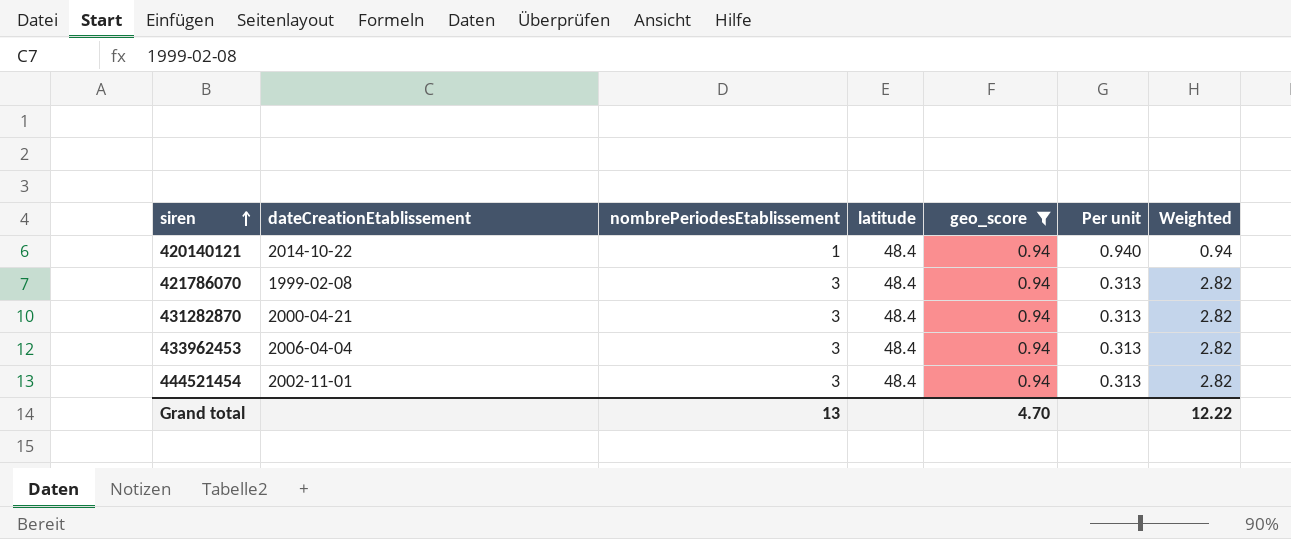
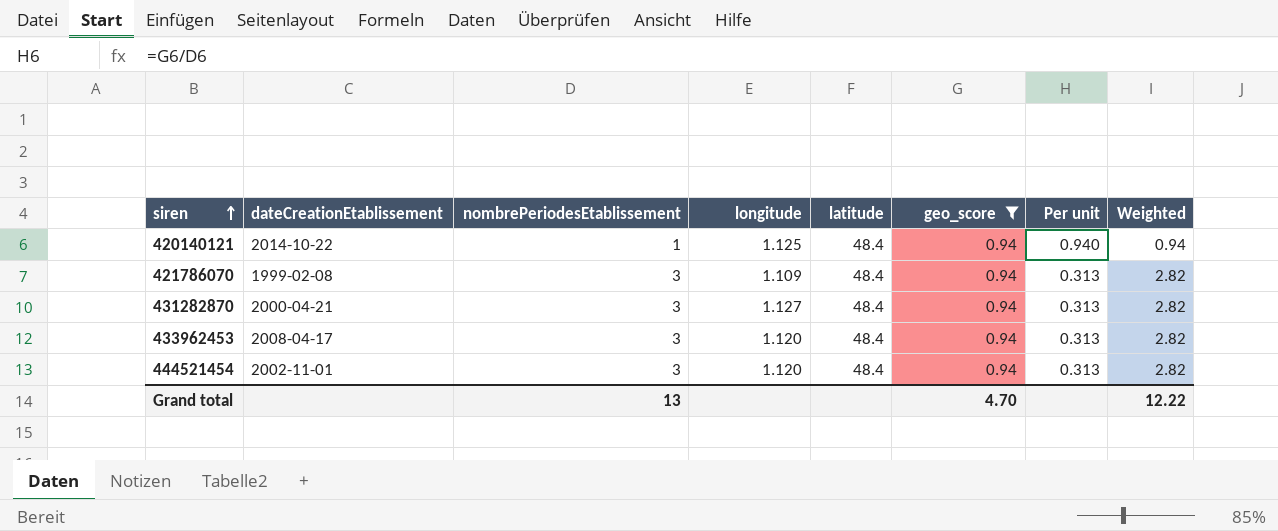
column longitude | position: none -> 4
433962453 | dateCreationEtablissement: 2006-04-04 -> 2008-04-17

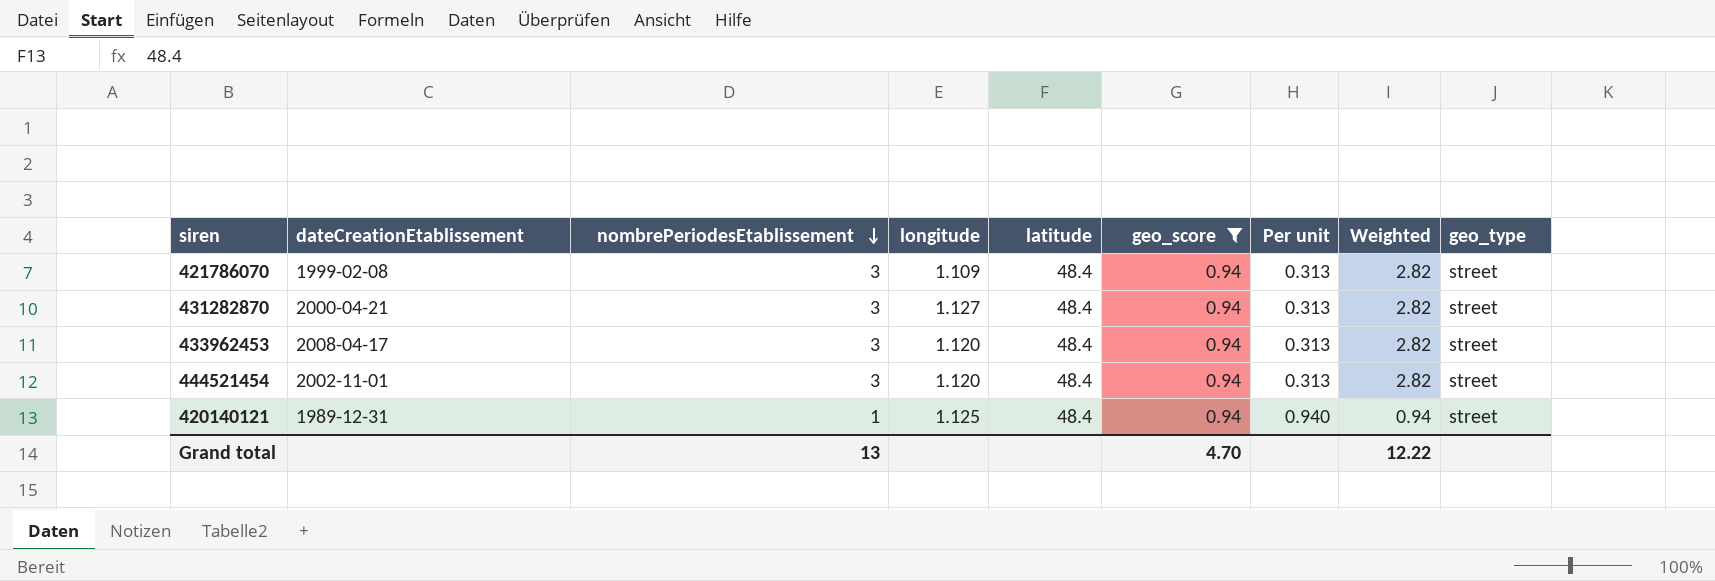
row order: siren ascending -> nombrePeriodesEtablissement descending
column geo_type | position: none -> 9
420140121 | dateCreationEtablissement: 2014-10-22 -> 1989-12-31

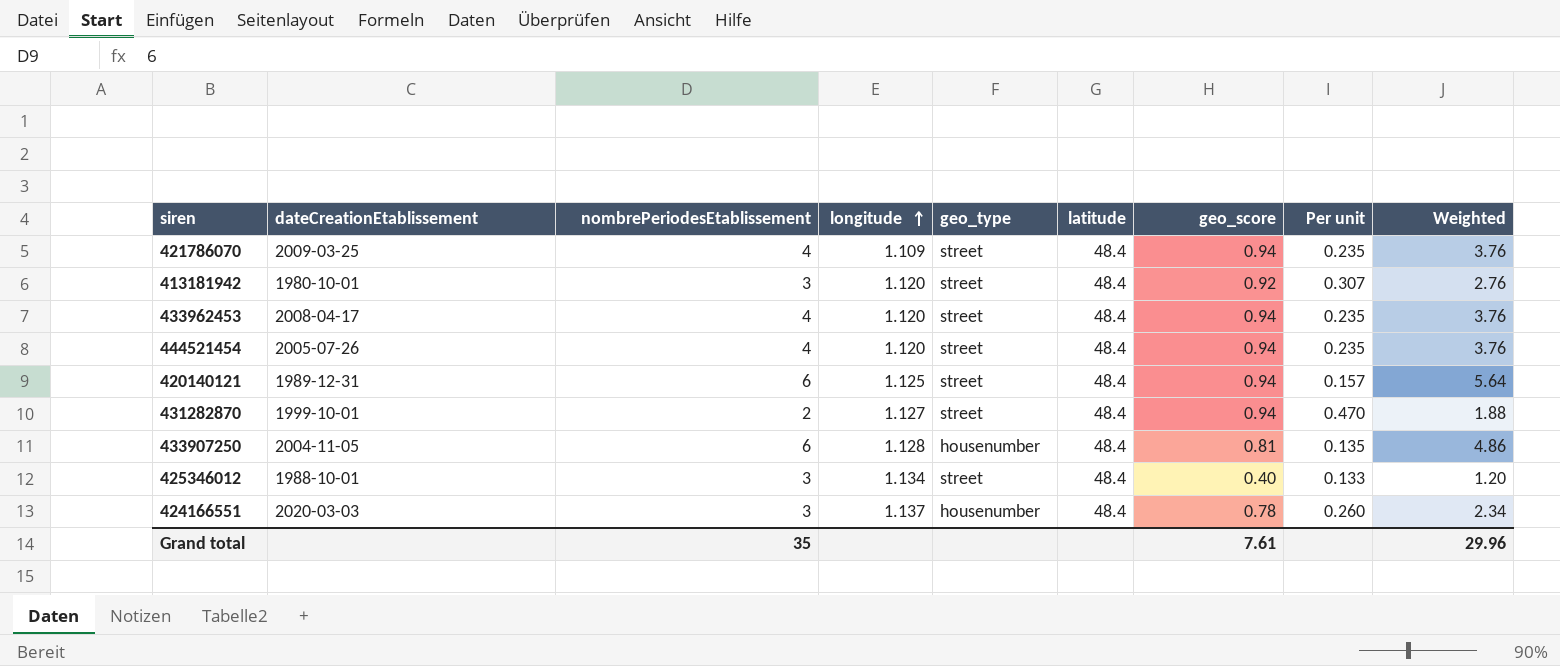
filter: geo_score = 0.94 -> none
row order: nombrePeriodesEtablissement descending -> longitude ascending
column geo_type | position: 9 -> 5
421786070 | dateCreationEtablissement: 1999-02-08 -> 2009-03-25
421786070 | nombrePeriodesEtablissement: 3 -> 4
421786070 | Per unit: 0.313 -> 0.235
421786070 | Weighted: 2.82 -> 3.76
433962453 | nombrePeriodesEtablissement: 3 -> 4
433962453 | Per unit: 0.313 -> 0.235
433962453 | Weighted: 2.82 -> 3.76
444521454 | dateCreationEtablissement: 2002-11-01 -> 2005-07-26
444521454 | nombrePeriodesEtablissement: 3 -> 4
444521454 | Per unit: 0.313 -> 0.235
444521454 | Weighted: 2.82 -> 3.76
420140121 | nombrePeriodesEtablissement: 1 -> 6
420140121 | Per unit: 0.940 -> 0.157
420140121 | Weighted: 0.94 -> 5.64
431282870 | dateCreationEtablissement: 2000-04-21 -> 1999-10-01
431282870 | nombrePeriodesEtablissement: 3 -> 2
431282870 | Per unit: 0.313 -> 0.470
431282870 | Weighted: 2.82 -> 1.88
Grand total | nombrePeriodesEtablissement: 13 -> 35
Grand total | geo_score: 4.70 -> 7.61
Grand total | Weighted: 12.22 -> 29.96

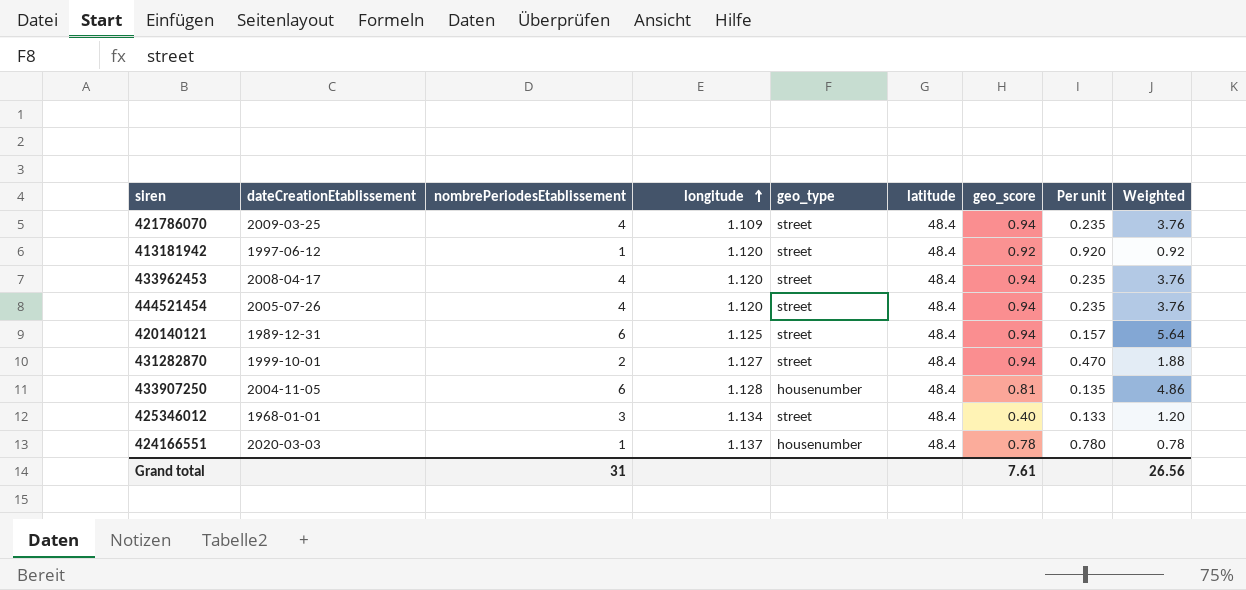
413181942 | dateCreationEtablissement: 1980-10-01 -> 1997-06-12
413181942 | nombrePeriodesEtablissement: 3 -> 1
413181942 | Per unit: 0.307 -> 0.920
413181942 | Weighted: 2.76 -> 0.92
425346012 | dateCreationEtablissement: 1988-10-01 -> 1968-01-01
424166551 | nombrePeriodesEtablissement: 3 -> 1
424166551 | Per unit: 0.260 -> 0.780
424166551 | Weighted: 2.34 -> 0.78
Grand total | nombrePeriodesEtablissement: 35 -> 31
Grand total | Weighted: 29.96 -> 26.56

